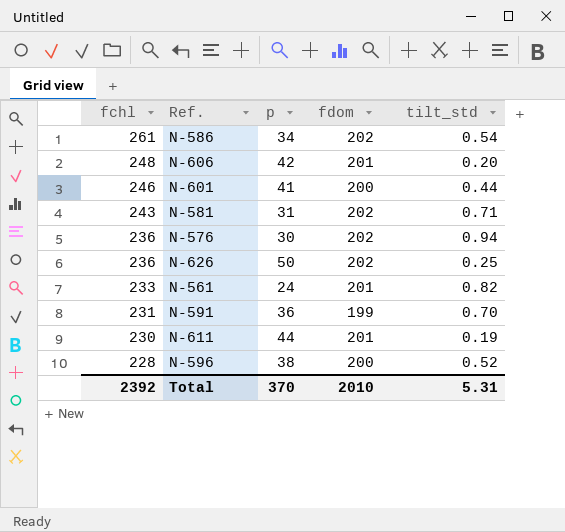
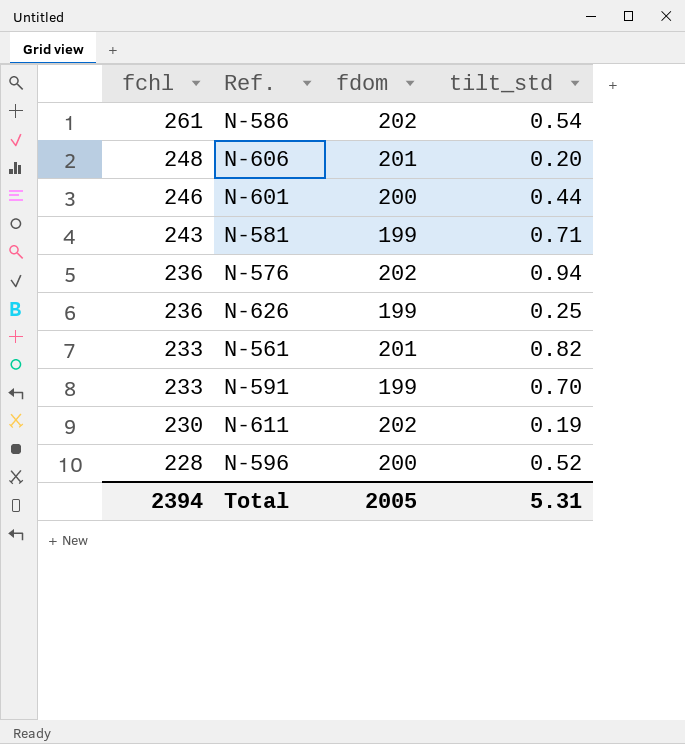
column p | position: 3 -> none
N-581 | fdom: 202 -> 199
N-626 | fdom: 202 -> 199
N-591 | fchl: 231 -> 233
N-611 | fdom: 201 -> 202
Total | fchl: 2392 -> 2394
Total | fdom: 2010 -> 2005

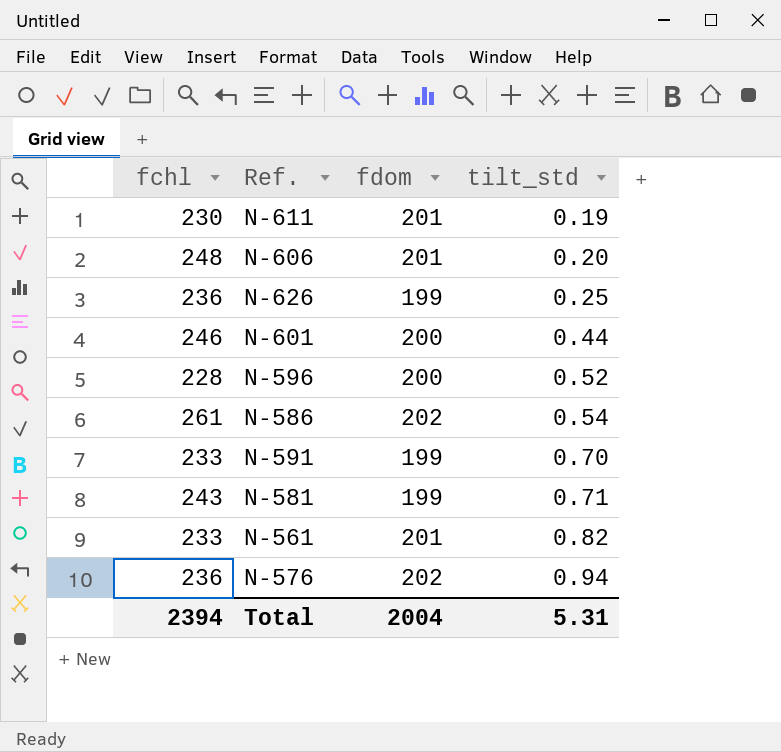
row order: fchl descending -> tilt_std ascending
N-611 | fdom: 202 -> 201
Total | fdom: 2005 -> 2004

